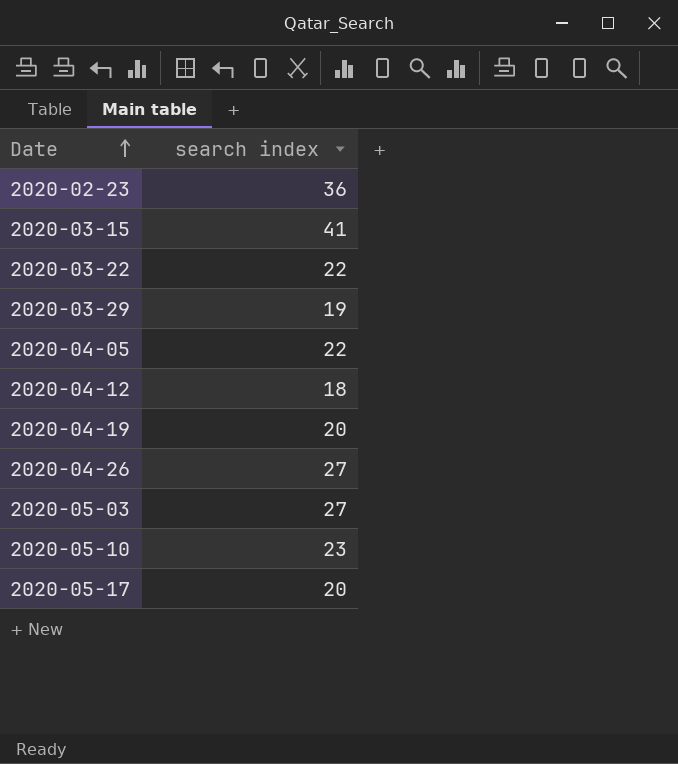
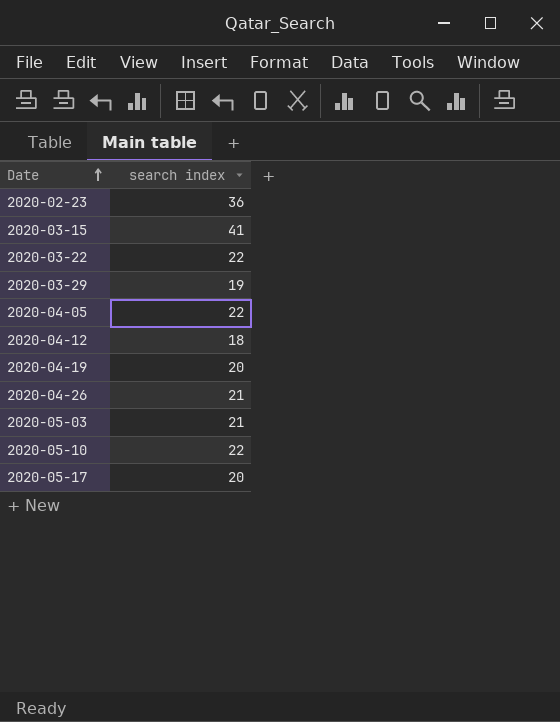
2020-04-26 | search index: 27 -> 21
2020-05-03 | search index: 27 -> 21
2020-05-10 | search index: 23 -> 22

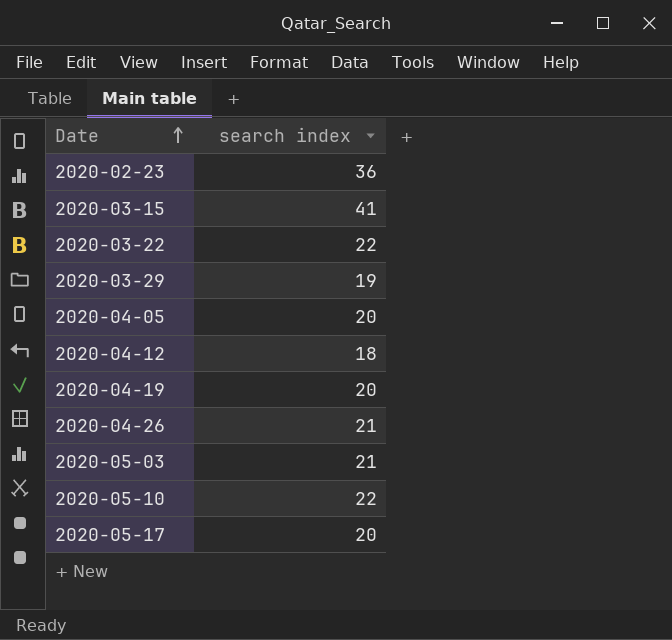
2020-04-05 | search index: 22 -> 20

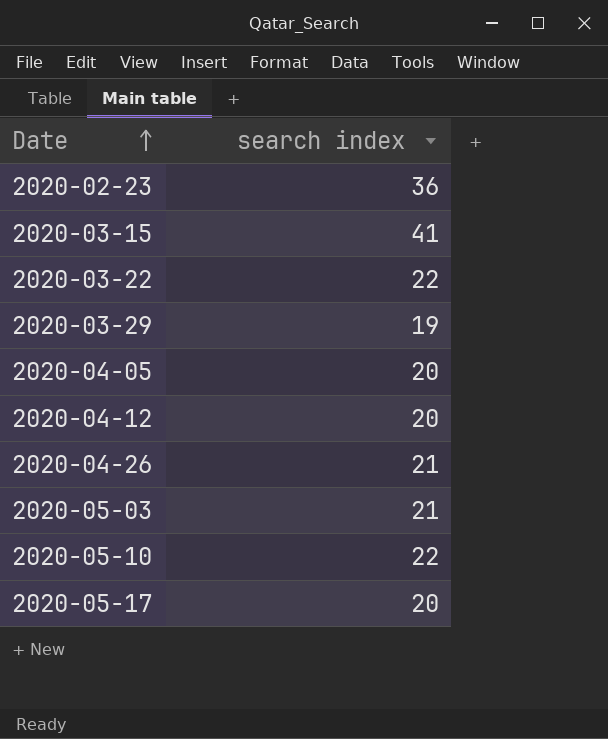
row 2020-04-19: 20 -> none
2020-04-12 | search index: 18 -> 20

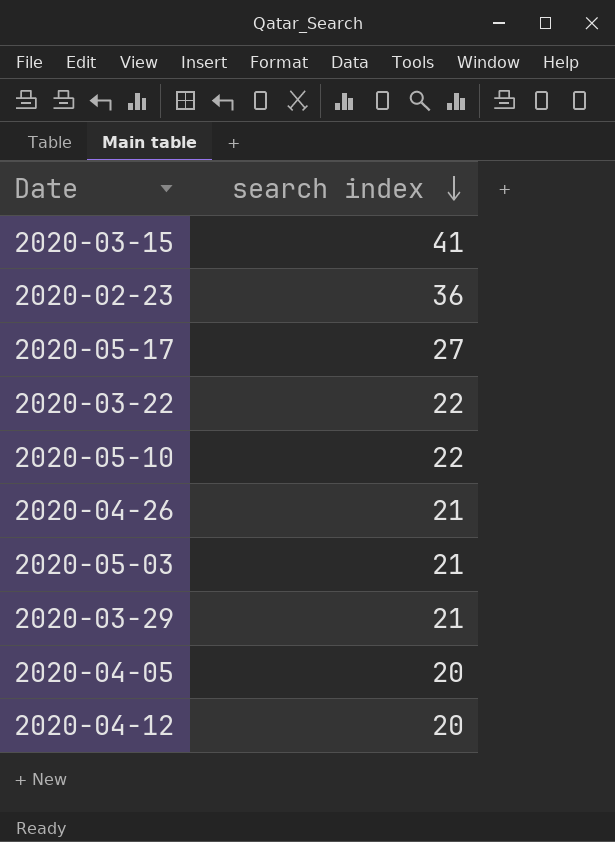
row order: Date ascending -> search index descending
2020-05-17 | search index: 20 -> 27
2020-03-29 | search index: 19 -> 21

